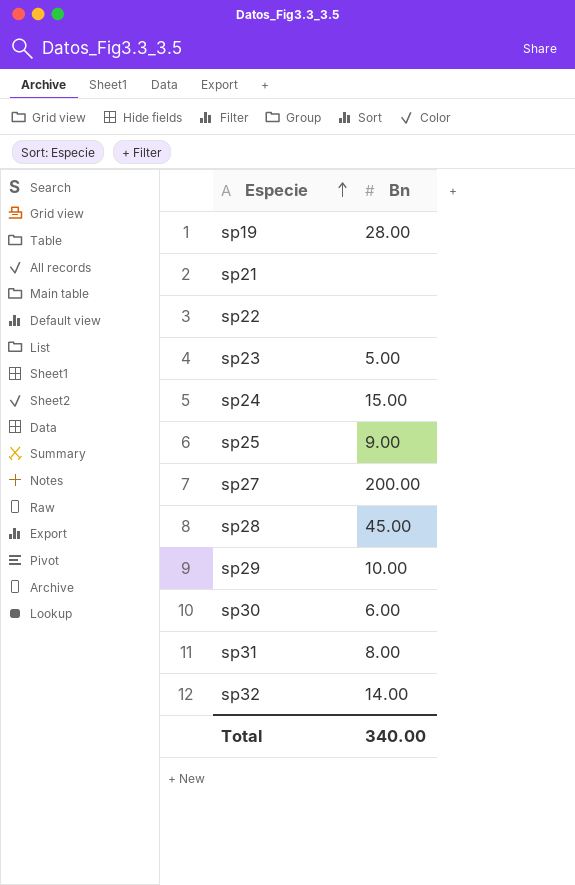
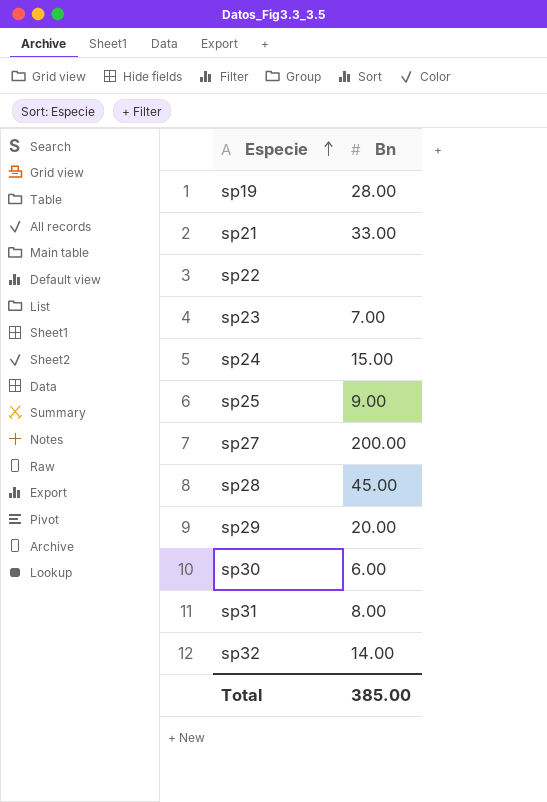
sp21 | Bn: none -> 33.00
sp23 | Bn: 5.00 -> 7.00
sp29 | Bn: 10.00 -> 20.00
Total | Bn: 340.00 -> 385.00

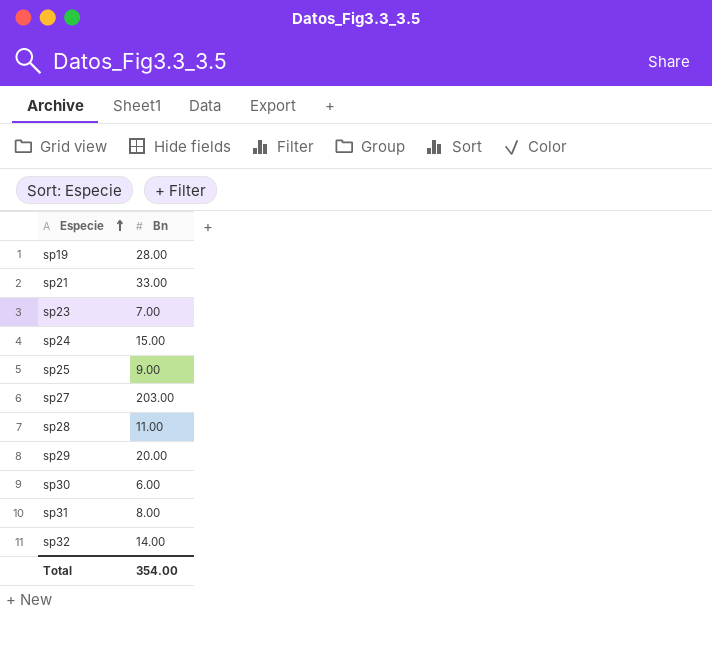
row sp22: none -> none
sp27 | Bn: 200.00 -> 203.00
sp28 | Bn: 45.00 -> 11.00
Total | Bn: 385.00 -> 354.00

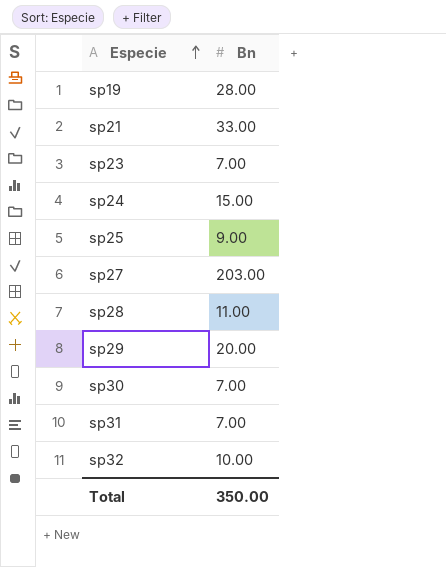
sp30 | Bn: 6.00 -> 7.00
sp31 | Bn: 8.00 -> 7.00
sp32 | Bn: 14.00 -> 10.00
Total | Bn: 354.00 -> 350.00

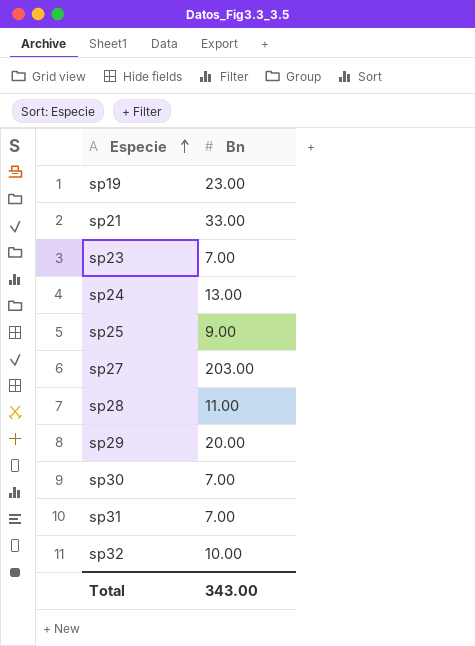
sp19 | Bn: 28.00 -> 23.00
sp24 | Bn: 15.00 -> 13.00
Total | Bn: 350.00 -> 343.00

